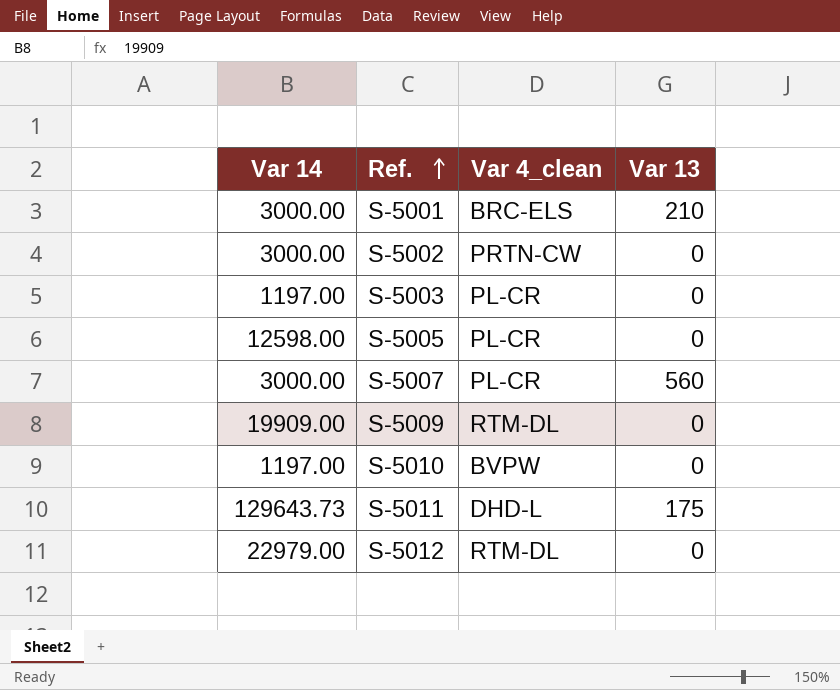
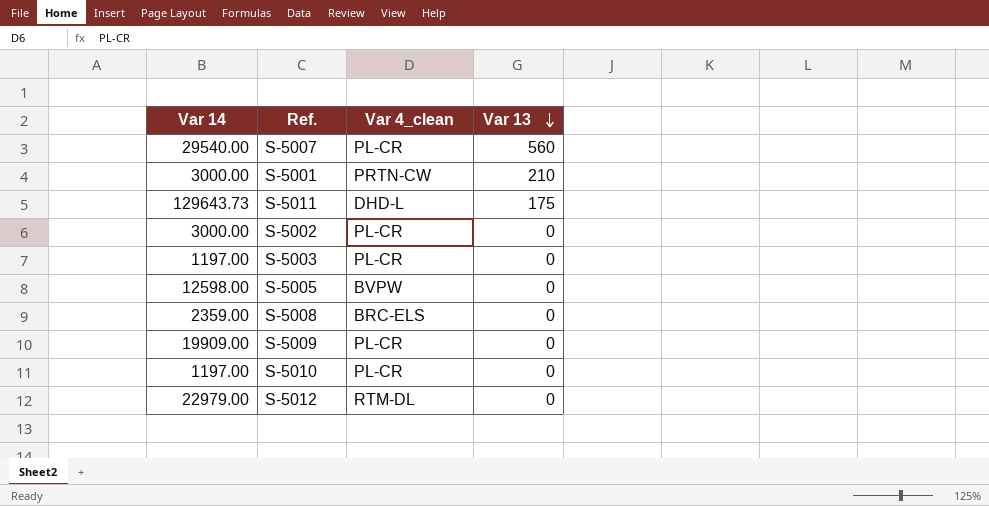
row order: Ref. ascending -> Var 13 descending
S-5007 | Var 14: 3000.00 -> 29540.00
S-5001 | Var 4_clean: BRC-ELS -> PRTN-CW
S-5002 | Var 4_clean: PRTN-CW -> PL-CR
S-5005 | Var 4_clean: PL-CR -> BVPW
row S-5008: none -> 2359.00 | BRC-ELS | 0
S-5009 | Var 4_clean: RTM-DL -> PL-CR
S-5010 | Var 4_clean: BVPW -> PL-CR

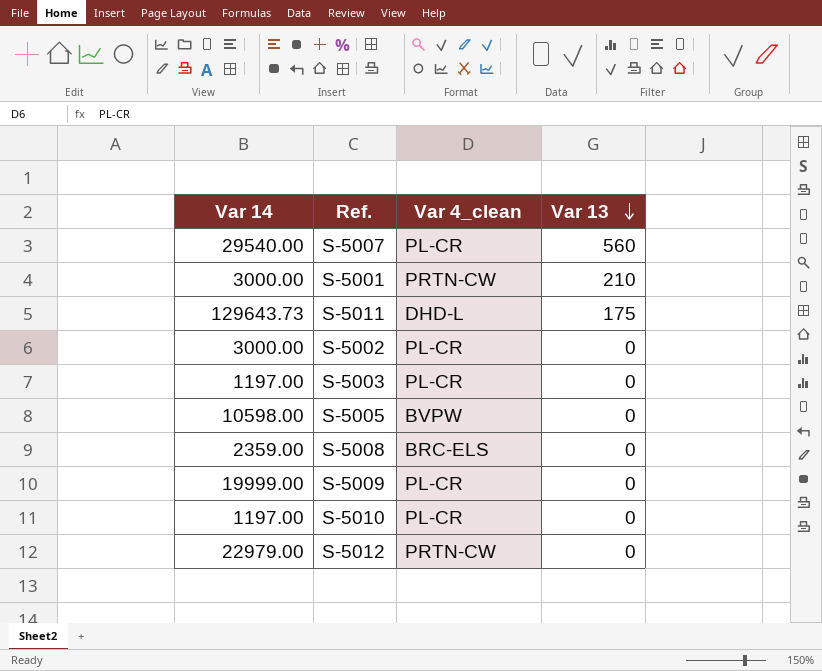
S-5005 | Var 14: 12598.00 -> 10598.00
S-5009 | Var 14: 19909.00 -> 19999.00
S-5012 | Var 4_clean: RTM-DL -> PRTN-CW

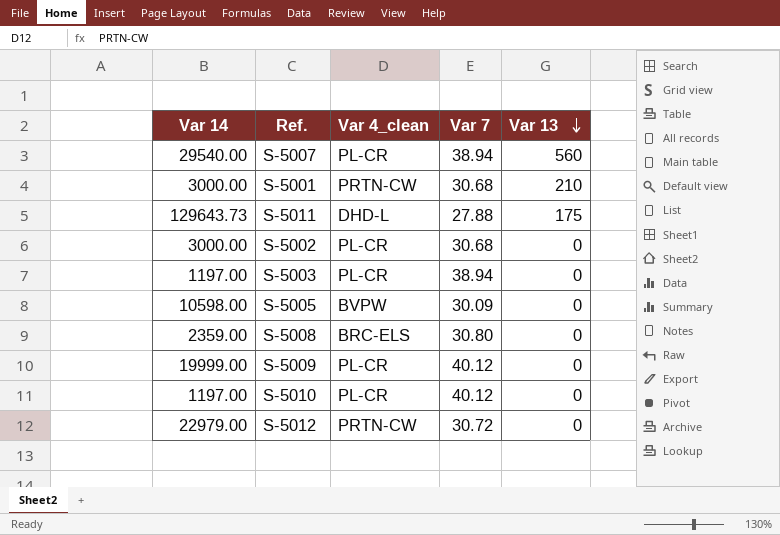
column Var 7 | position: none -> 4

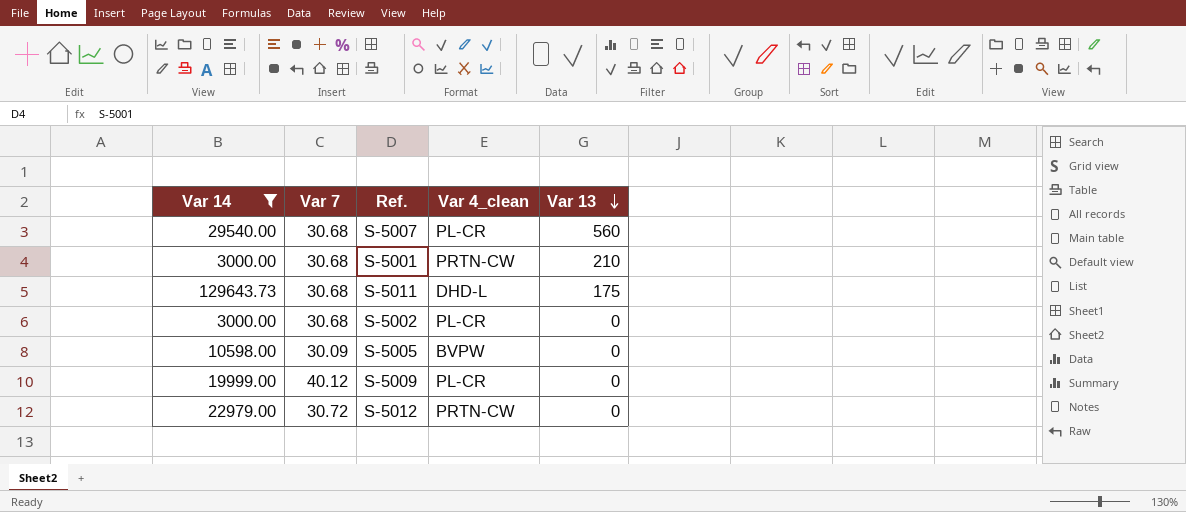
filter: none -> Var 14 >= 3000.00
column Var 7 | position: 4 -> 2
S-5007 | Var 7: 38.94 -> 30.68
S-5011 | Var 7: 27.88 -> 30.68

